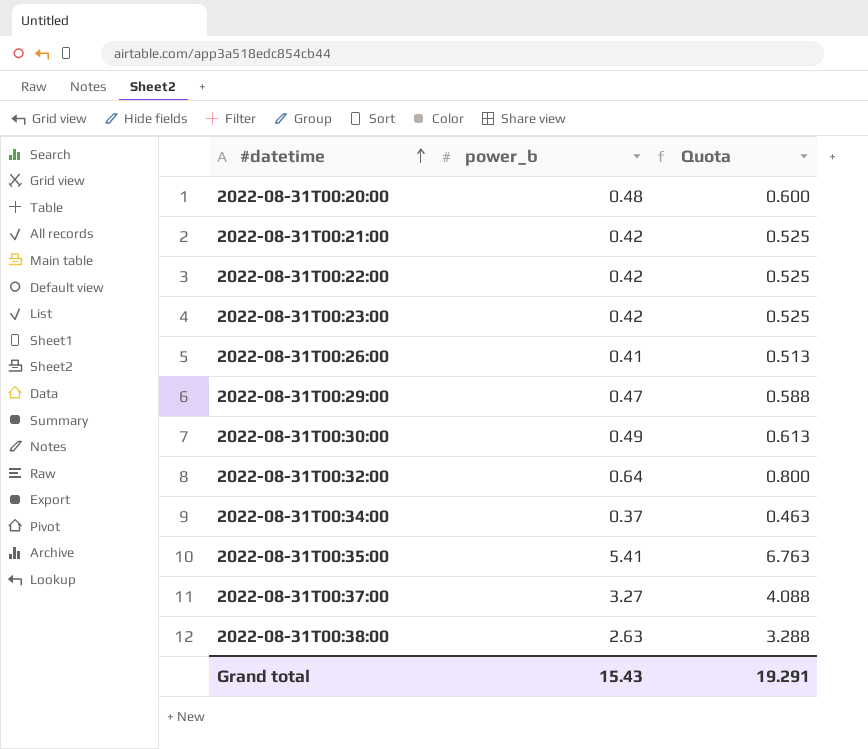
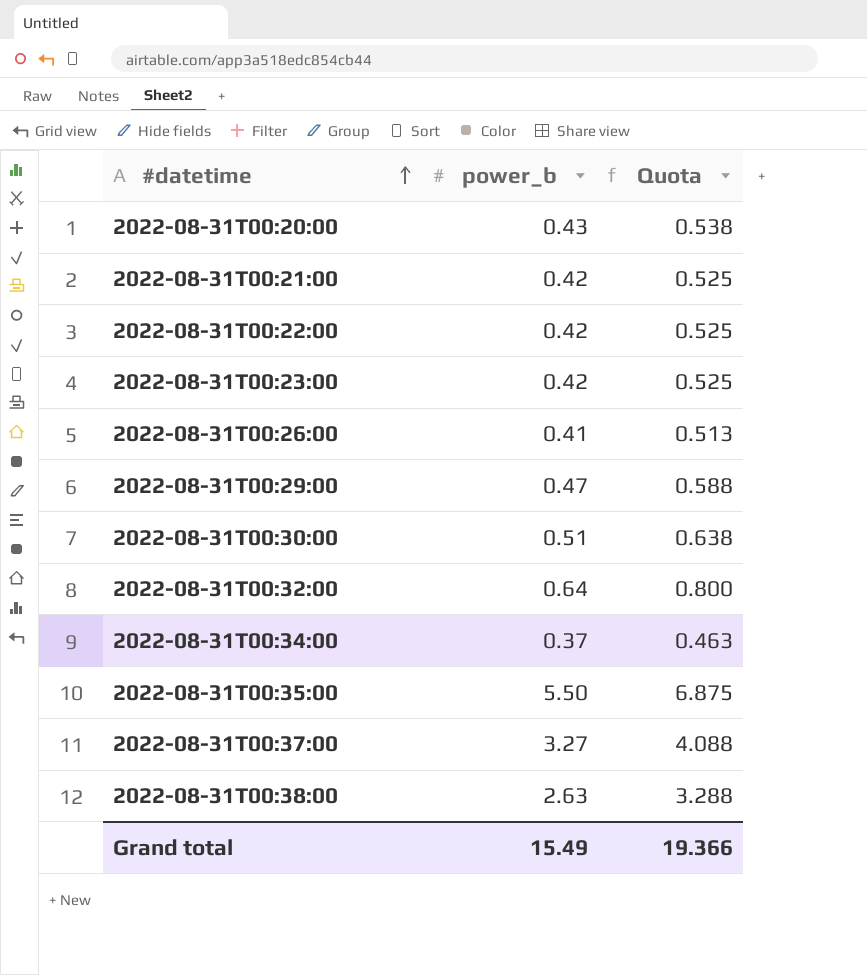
2022-08-31T00:20:00 | power_b: 0.48 -> 0.43
2022-08-31T00:20:00 | Quota: 0.600 -> 0.538
2022-08-31T00:30:00 | power_b: 0.49 -> 0.51
2022-08-31T00:30:00 | Quota: 0.613 -> 0.638
2022-08-31T00:35:00 | power_b: 5.41 -> 5.50
2022-08-31T00:35:00 | Quota: 6.763 -> 6.875
Grand total | power_b: 15.43 -> 15.49
Grand total | Quota: 19.291 -> 19.366

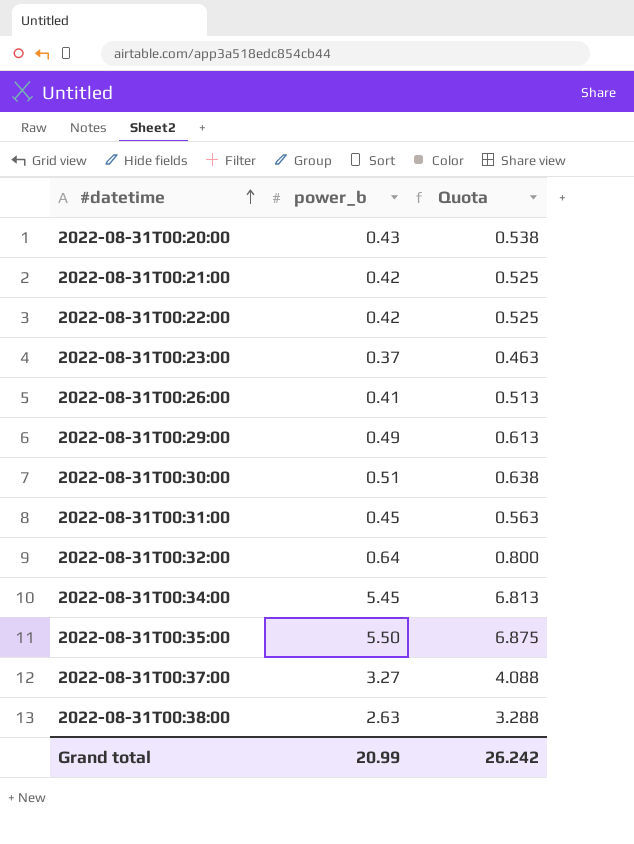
2022-08-31T00:23:00 | power_b: 0.42 -> 0.37
2022-08-31T00:23:00 | Quota: 0.525 -> 0.463
2022-08-31T00:29:00 | power_b: 0.47 -> 0.49
2022-08-31T00:29:00 | Quota: 0.588 -> 0.613
row 2022-08-31T00:31:00: none -> 0.45 | 0.563
2022-08-31T00:34:00 | power_b: 0.37 -> 5.45
2022-08-31T00:34:00 | Quota: 0.463 -> 6.813
Grand total | power_b: 15.49 -> 20.99
Grand total | Quota: 19.366 -> 26.242

